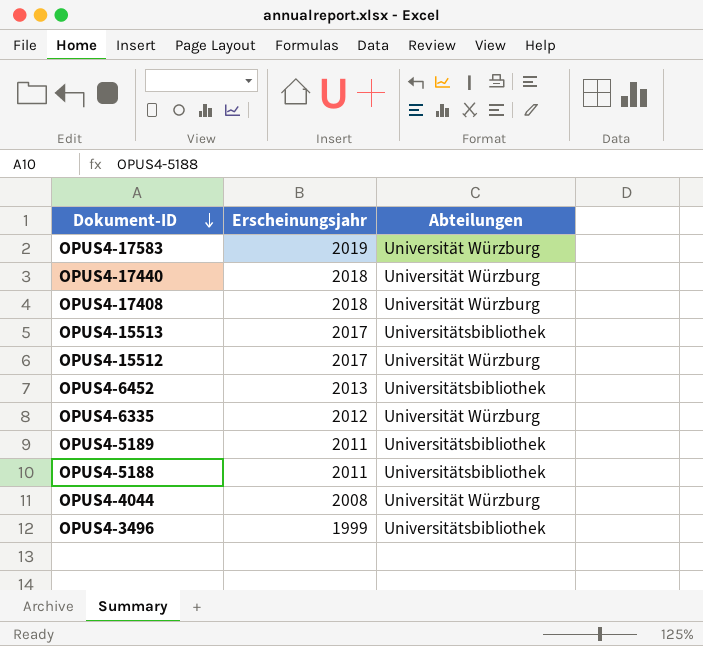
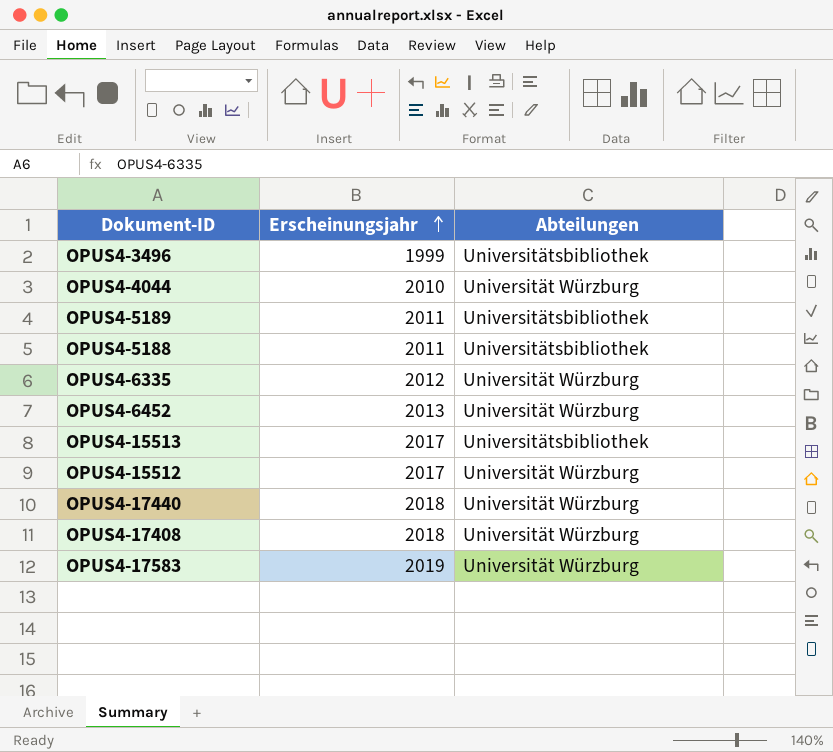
row order: Dokument-ID descending -> Erscheinungsjahr ascending
OPUS4-4044 | Erscheinungsjahr: 2008 -> 2010
OPUS4-6452 | Abteilungen: Universitätsbibliothek -> Universität Würzburg

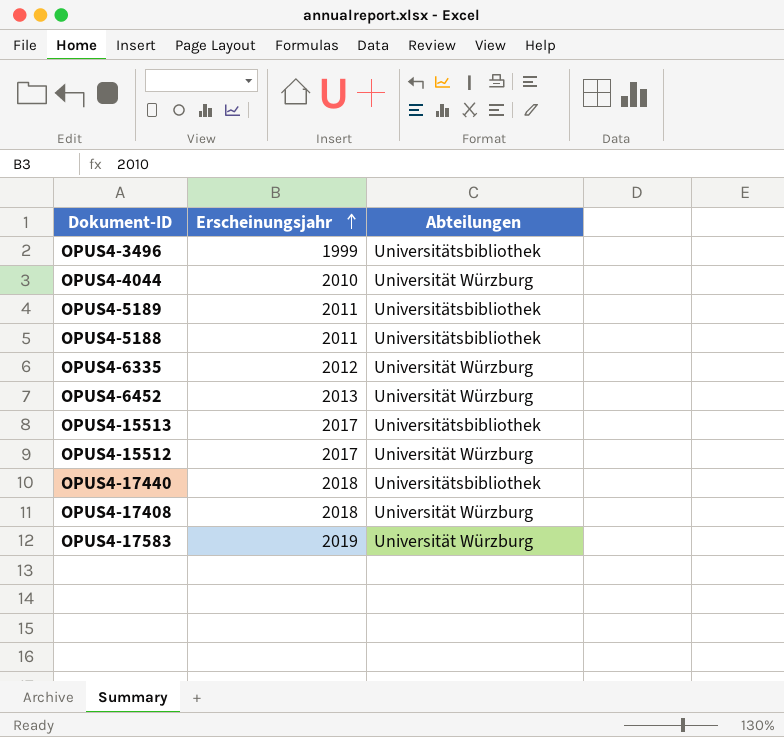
OPUS4-17440 | Abteilungen: Universität Würzburg -> Universitätsbibliothek

